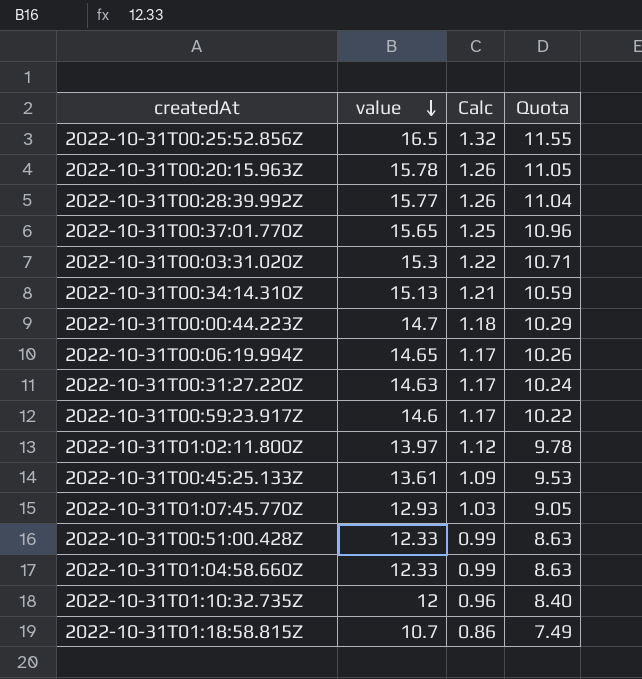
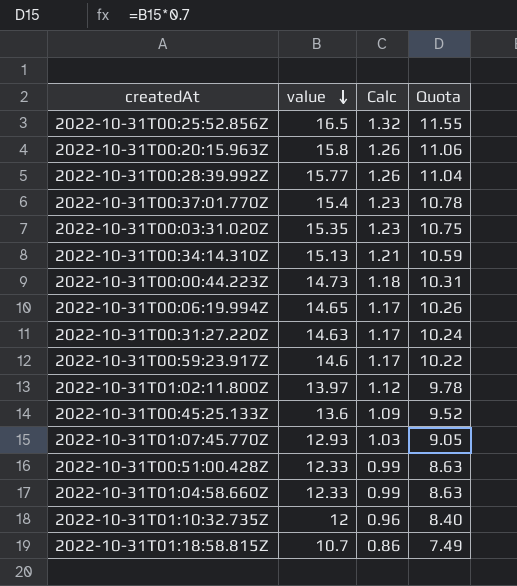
2022-10-31T00:20:15.963Z | value: 15.78 -> 15.8
2022-10-31T00:20:15.963Z | Quota: 11.05 -> 11.06
2022-10-31T00:37:01.770Z | value: 15.65 -> 15.4
2022-10-31T00:37:01.770Z | Calc: 1.25 -> 1.23
2022-10-31T00:37:01.770Z | Quota: 10.96 -> 10.78
2022-10-31T00:03:31.020Z | value: 15.3 -> 15.35
2022-10-31T00:03:31.020Z | Calc: 1.22 -> 1.23
2022-10-31T00:03:31.020Z | Quota: 10.71 -> 10.75
2022-10-31T00:00:44.223Z | value: 14.7 -> 14.73
2022-10-31T00:00:44.223Z | Quota: 10.29 -> 10.31
2022-10-31T00:45:25.133Z | value: 13.61 -> 13.6
2022-10-31T00:45:25.133Z | Quota: 9.53 -> 9.52

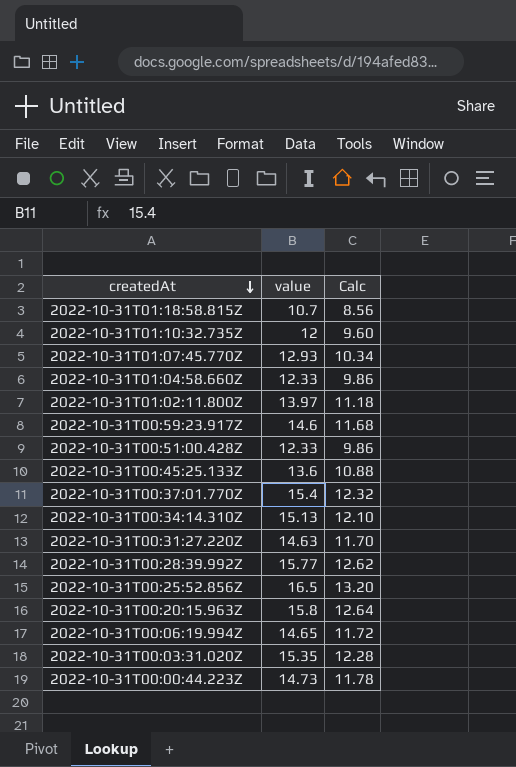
row order: value descending -> createdAt descending
column Quota | formula: [value] * 0.7 -> none
column Calc | formula: [value] * 0.08 -> [value] * 0.8

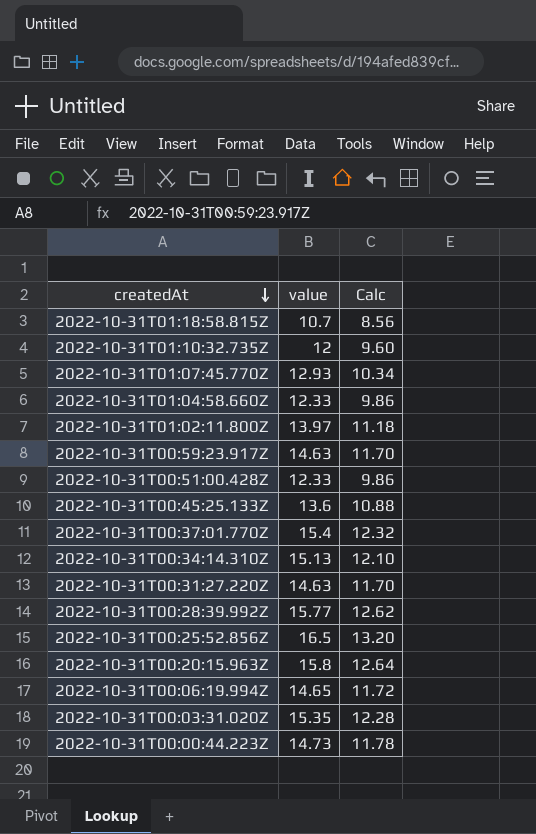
2022-10-31T00:59:23.917Z | value: 14.6 -> 14.63
2022-10-31T00:59:23.917Z | Calc: 11.68 -> 11.70

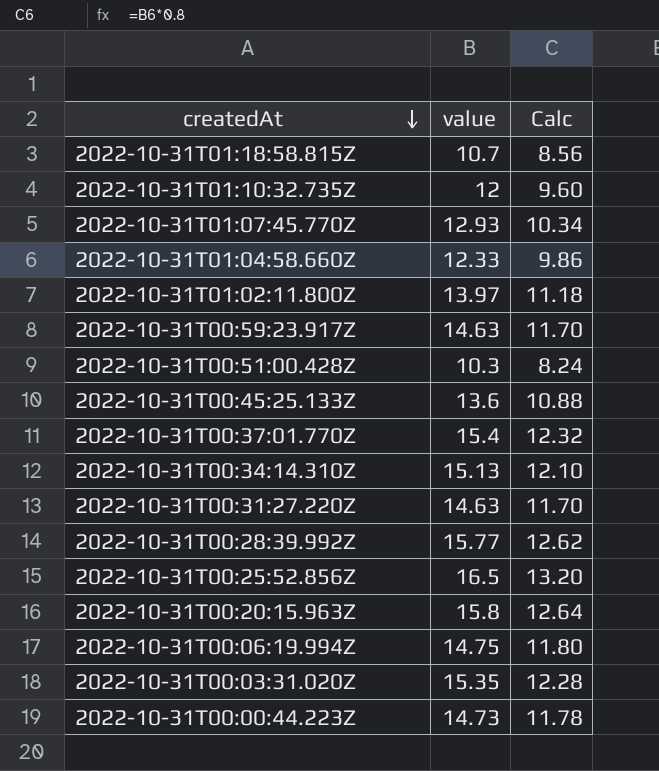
2022-10-31T00:51:00.428Z | value: 12.33 -> 10.3
2022-10-31T00:51:00.428Z | Calc: 9.86 -> 8.24
2022-10-31T00:06:19.994Z | value: 14.65 -> 14.75
2022-10-31T00:06:19.994Z | Calc: 11.72 -> 11.80

